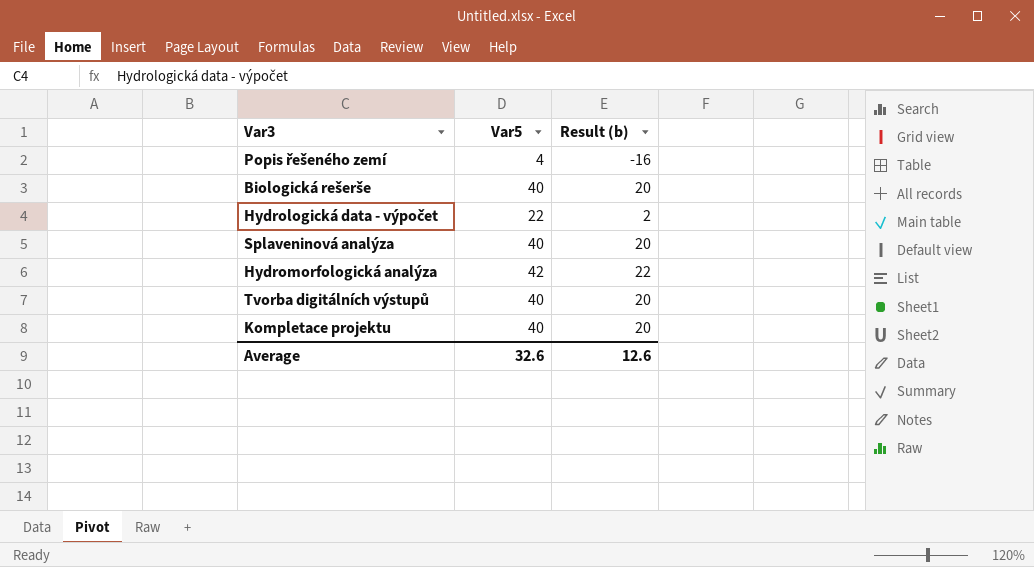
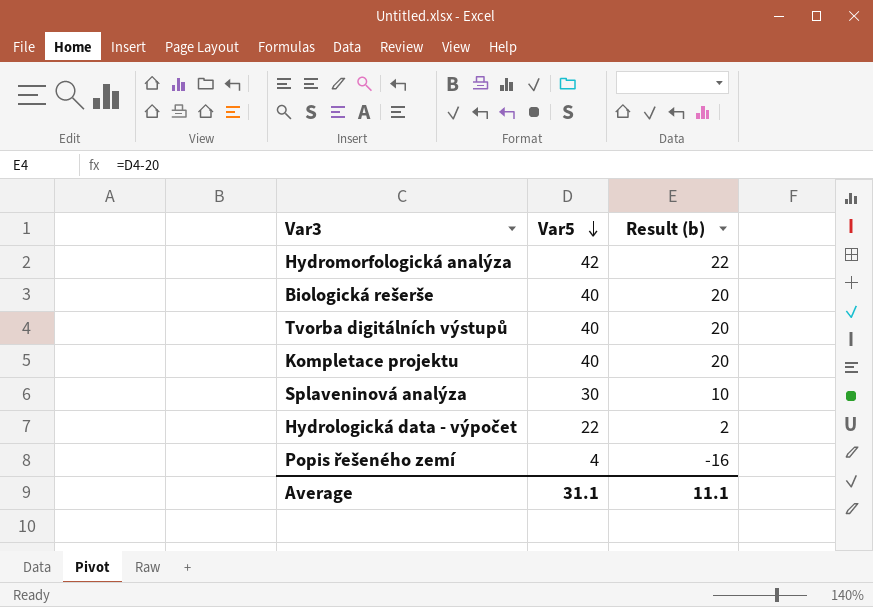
row order: none -> Var5 descending
Splaveninová analýza | Var5: 40 -> 30
Splaveninová analýza | Result (b): 20 -> 10
Average | Var5: 32.6 -> 31.1
Average | Result (b): 12.6 -> 11.1

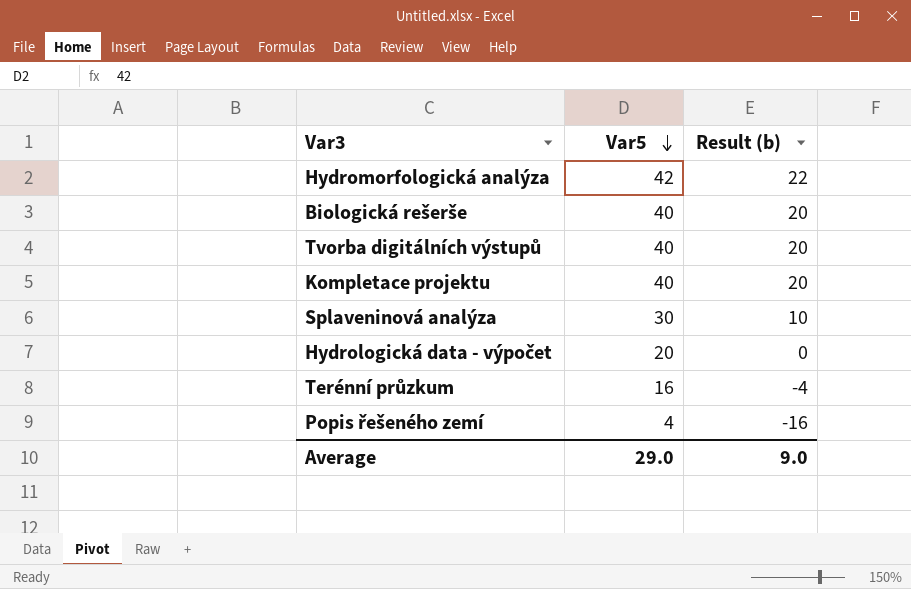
Hydrologická data - výpočet | Var5: 22 -> 20
Hydrologická data - výpočet | Result (b): 2 -> 0
row Terénní průzkum: none -> 16 | -4
Average | Var5: 31.1 -> 29.0
Average | Result (b): 11.1 -> 9.0

